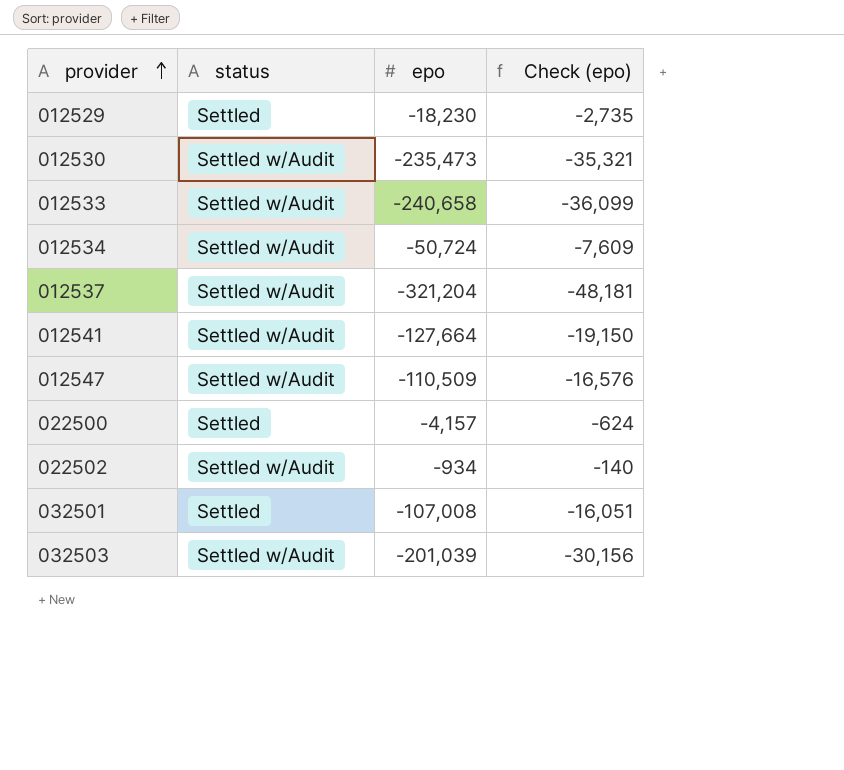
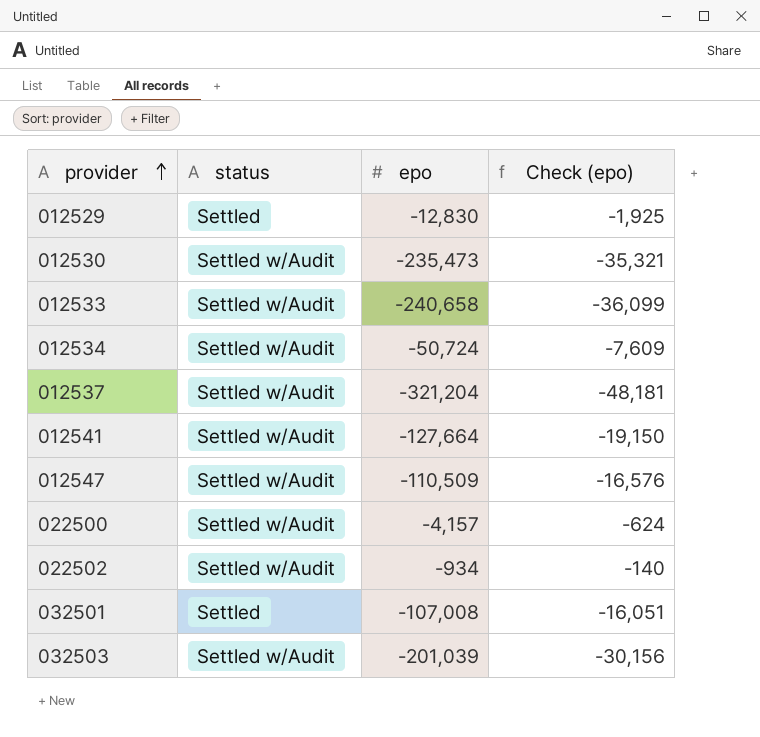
012529 | epo: -18,230 -> -12,830
012529 | Check (epo): -2,735 -> -1,925
022500 | status: Settled -> Settled w/Audit

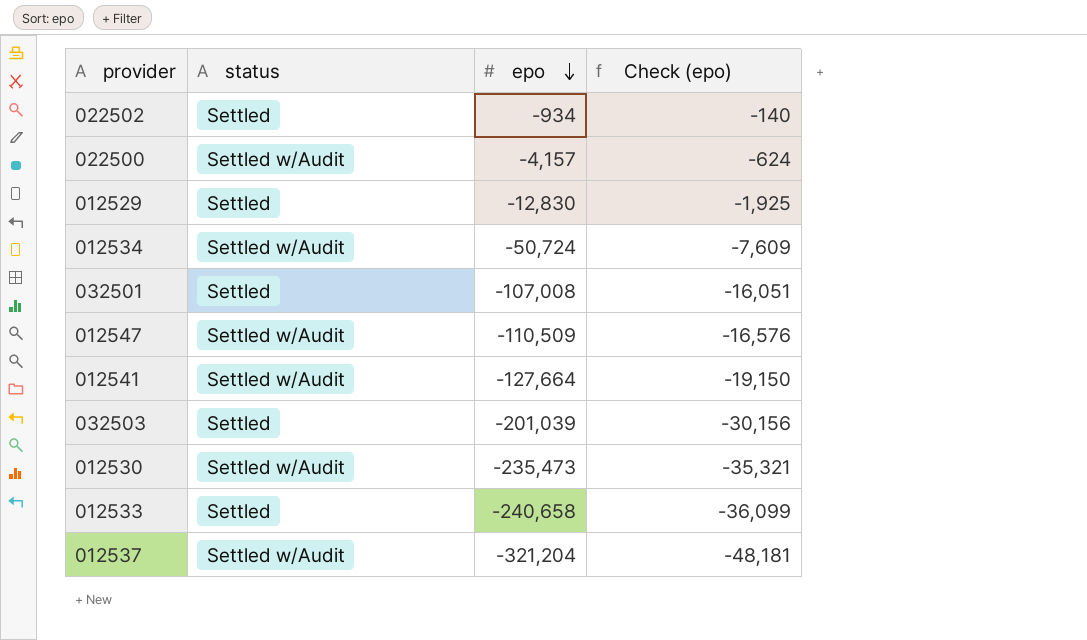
row order: provider ascending -> epo descending
022502 | status: Settled w/Audit -> Settled
032503 | status: Settled w/Audit -> Settled
012533 | status: Settled w/Audit -> Settled

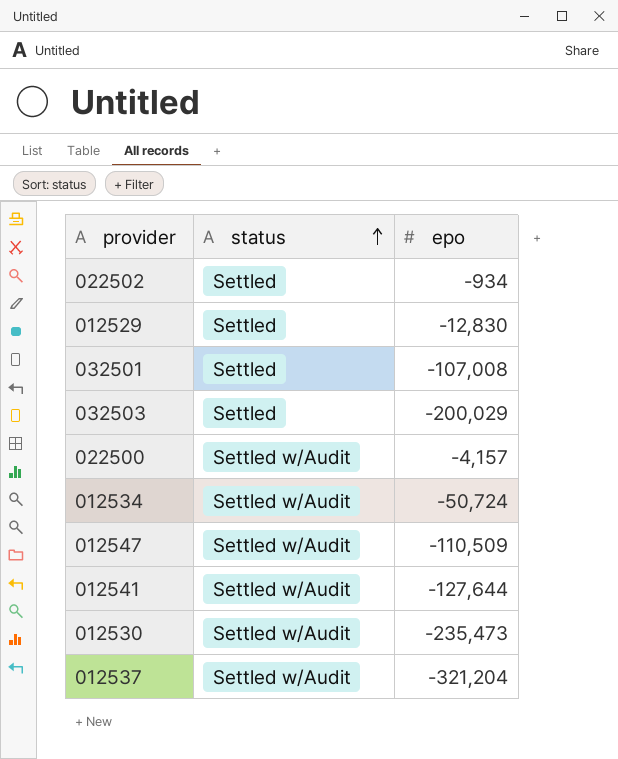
row order: epo descending -> status ascending
column Check (epo) | formula: [epo] * 0.15 -> none
row 012533: Settled | -240,658 | -36,099 -> none
032503 | epo: -201,039 -> -200,029
012541 | epo: -127,664 -> -127,644

